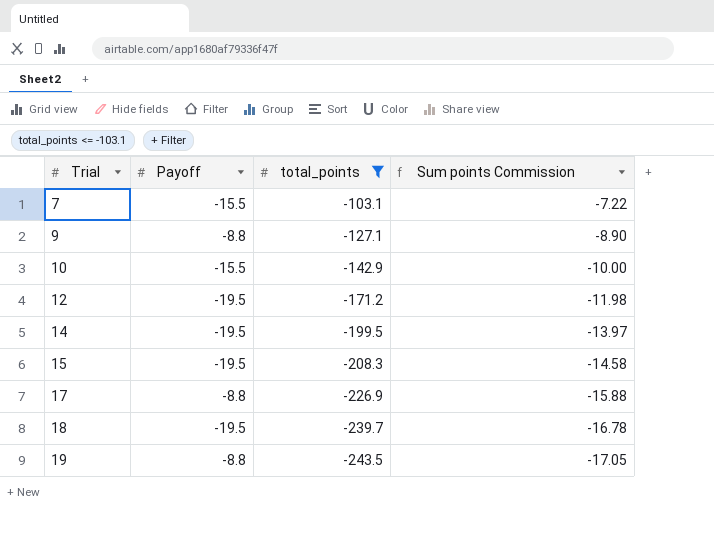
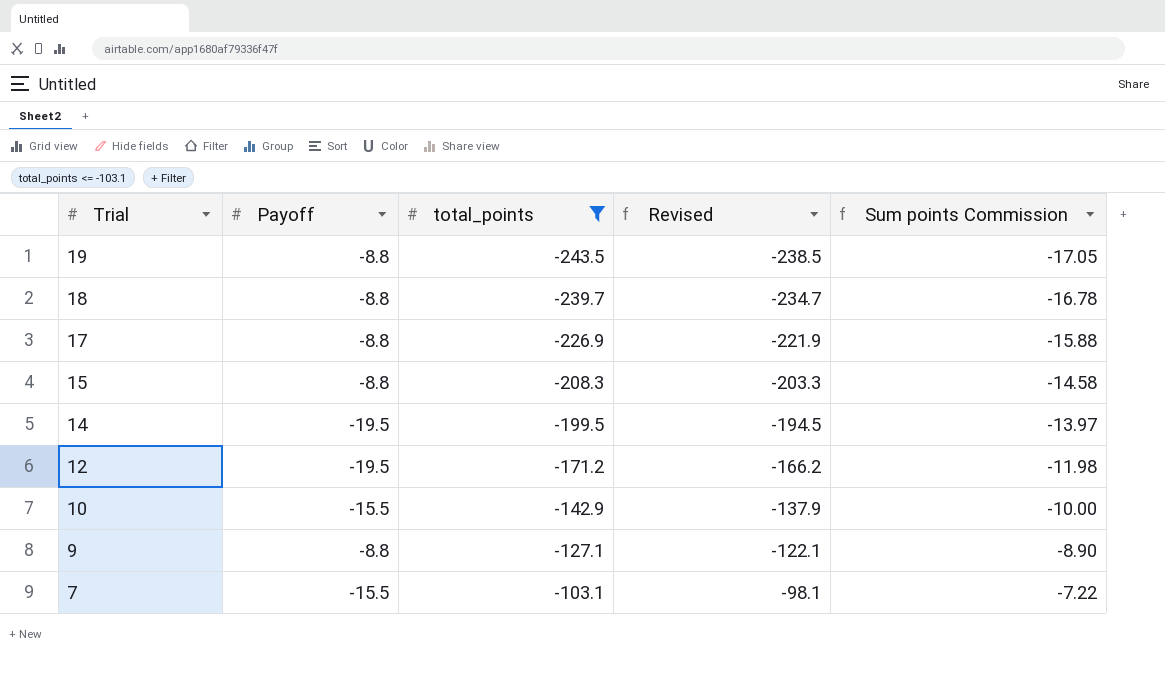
row order: Trial ascending -> Trial descending
column Revised | formula: none -> [total_points] + 5
18 | Payoff: -19.5 -> -8.8
15 | Payoff: -19.5 -> -8.8

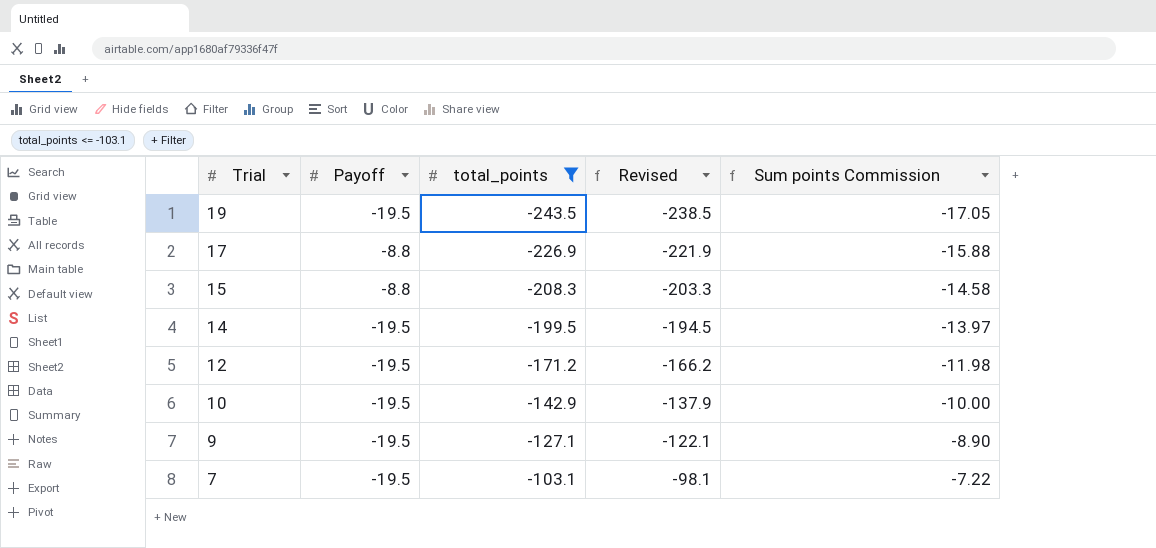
row 18: -8.8 | -239.7 | -234.7 | -16.78 -> none
19 | Payoff: -8.8 -> -19.5
10 | Payoff: -15.5 -> -19.5
9 | Payoff: -8.8 -> -19.5
7 | Payoff: -15.5 -> -19.5

